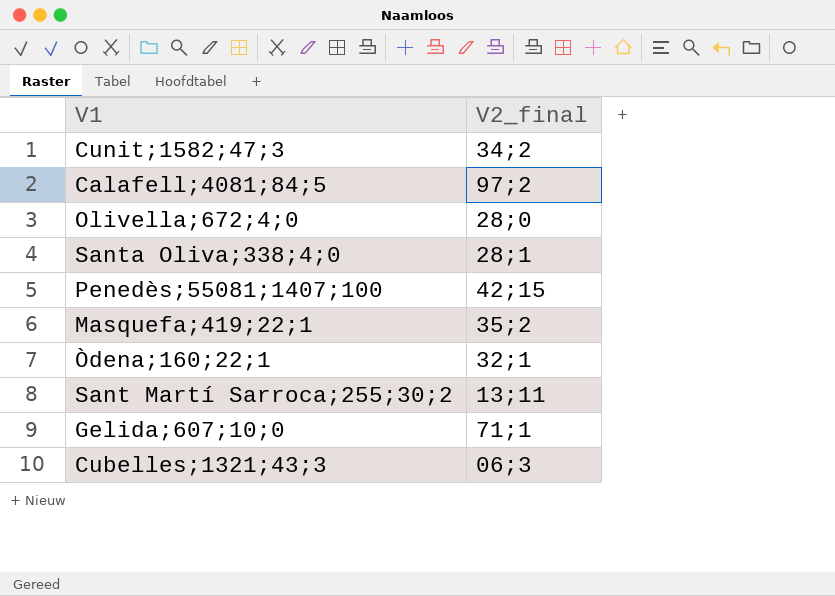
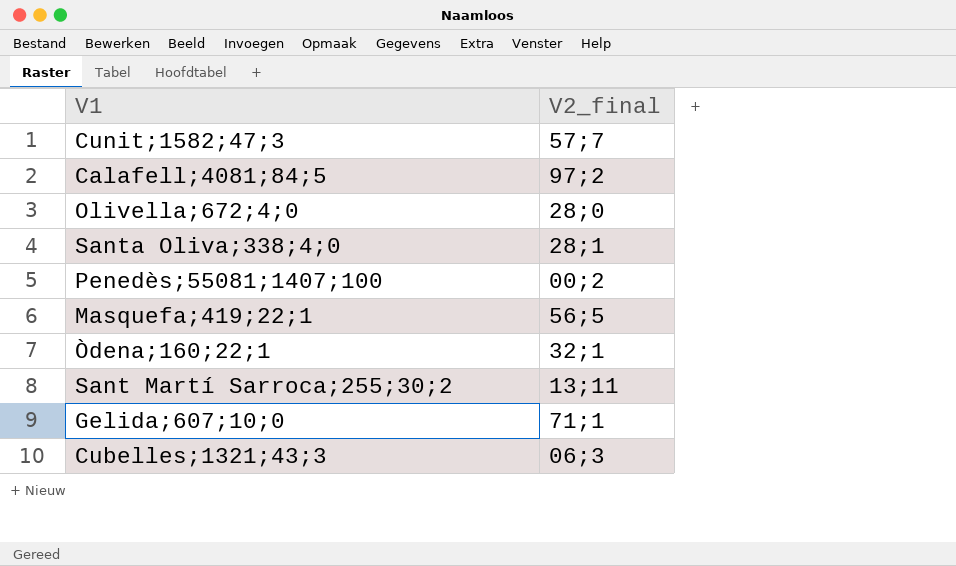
Cunit;1582;47;3 | V2_final: 34;2 -> 57;7
Penedès;55081;1407;100 | V2_final: 42;15 -> 00;2
Masquefa;419;22;1 | V2_final: 35;2 -> 56;5

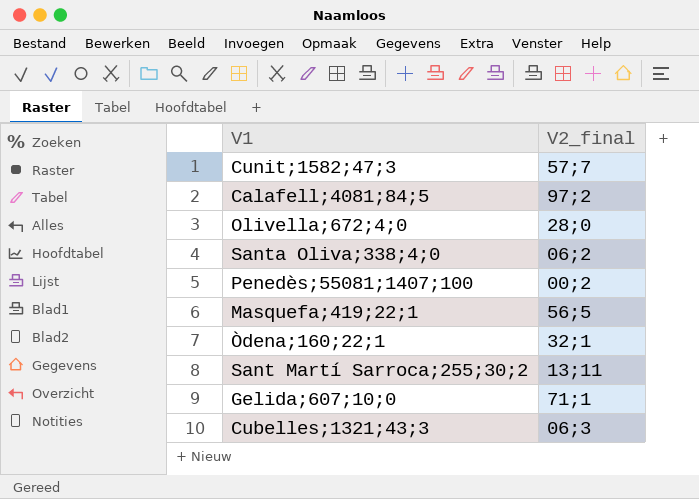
Santa Oliva;338;4;0 | V2_final: 28;1 -> 06;2

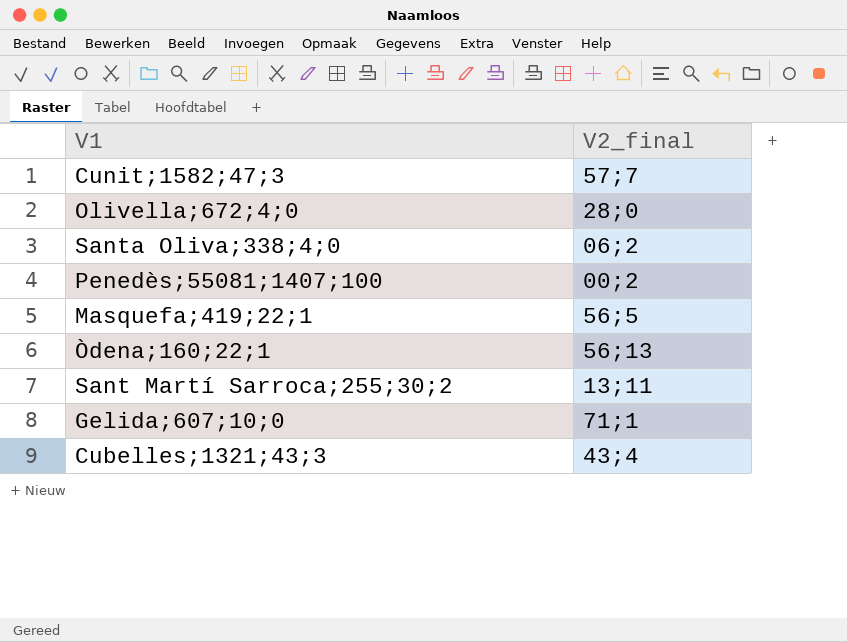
row Calafell;4081;84;5: 97;2 -> none
Òdena;160;22;1 | V2_final: 32;1 -> 56;13
Cubelles;1321;43;3 | V2_final: 06;3 -> 43;4

